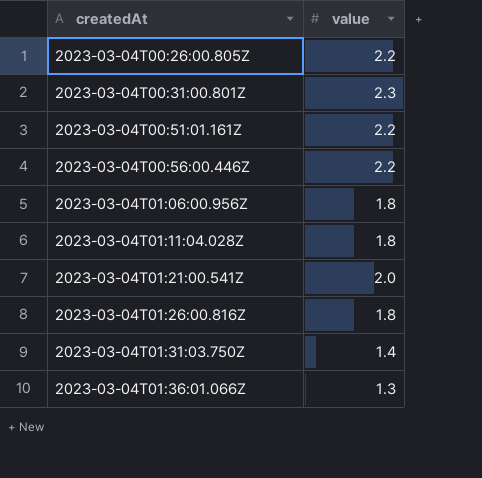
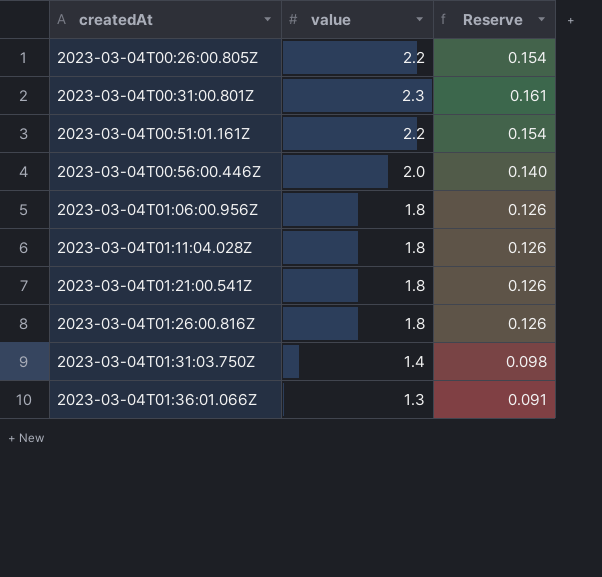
column Reserve | formula: none -> [value] * 0.07
2023-03-04T00:56:00.446Z | value: 2.2 -> 2.0
2023-03-04T01:21:00.541Z | value: 2.0 -> 1.8

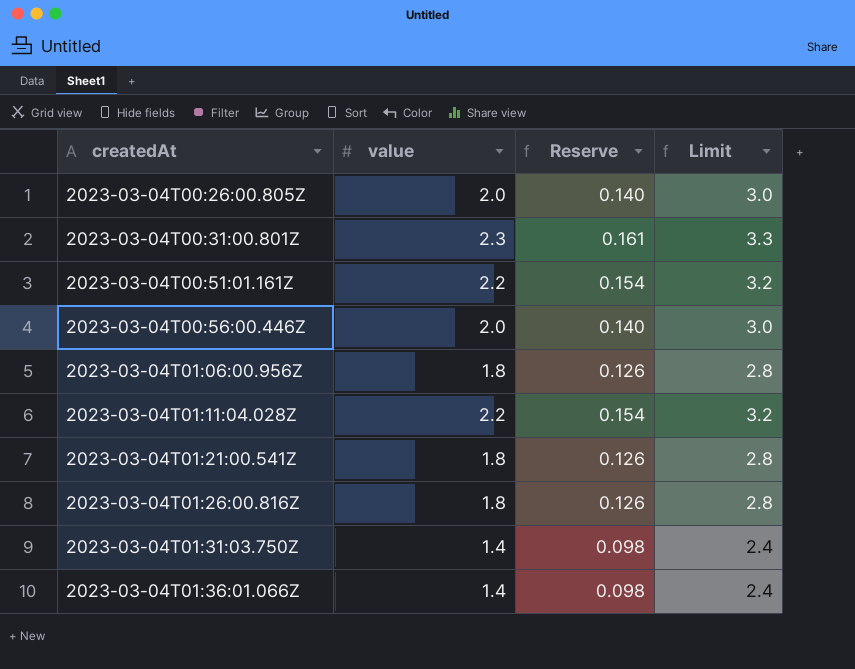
column Limit | formula: none -> [value] + 1
2023-03-04T00:26:00.805Z | value: 2.2 -> 2.0
2023-03-04T00:26:00.805Z | Reserve: 0.154 -> 0.140
2023-03-04T01:11:04.028Z | value: 1.8 -> 2.2
2023-03-04T01:11:04.028Z | Reserve: 0.126 -> 0.154
2023-03-04T01:36:01.066Z | value: 1.3 -> 1.4
2023-03-04T01:36:01.066Z | Reserve: 0.091 -> 0.098

